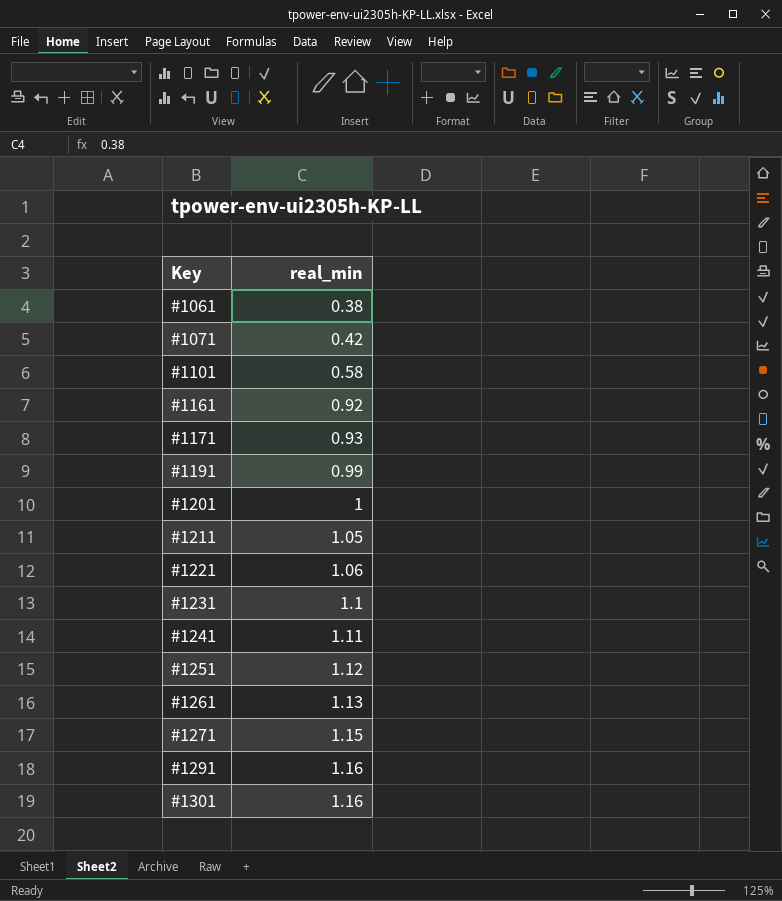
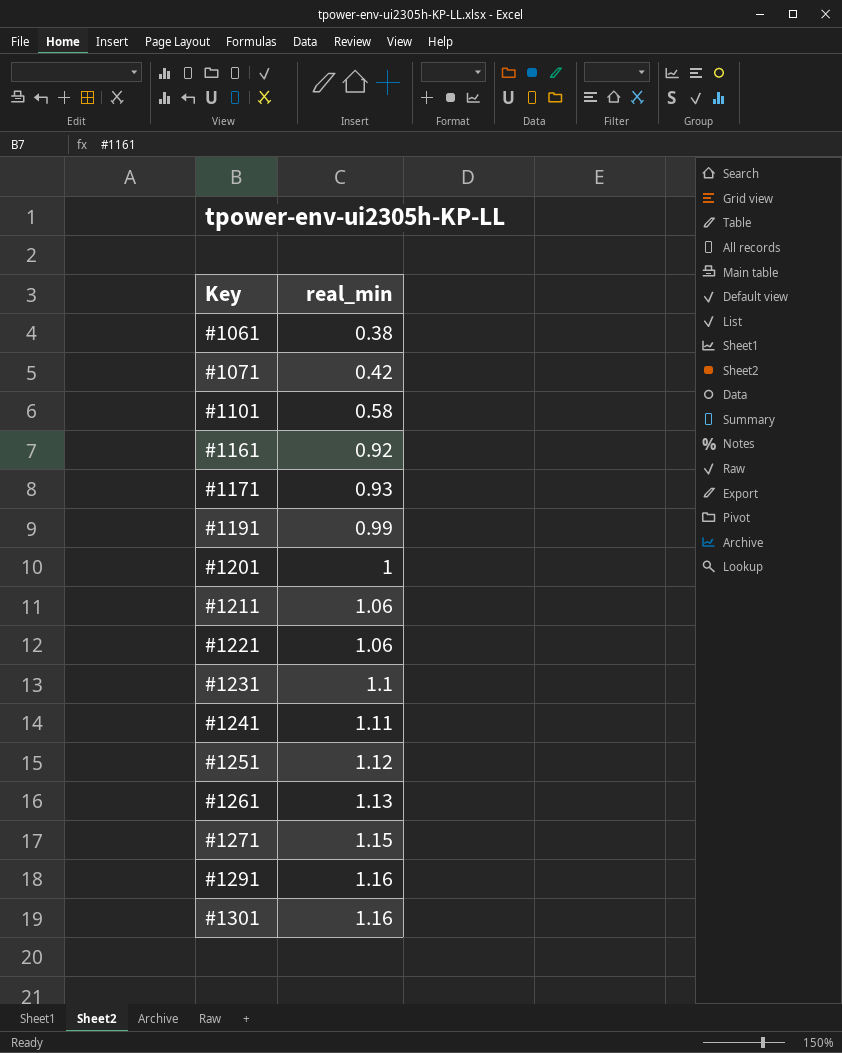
#1211 | real_min: 1.05 -> 1.06

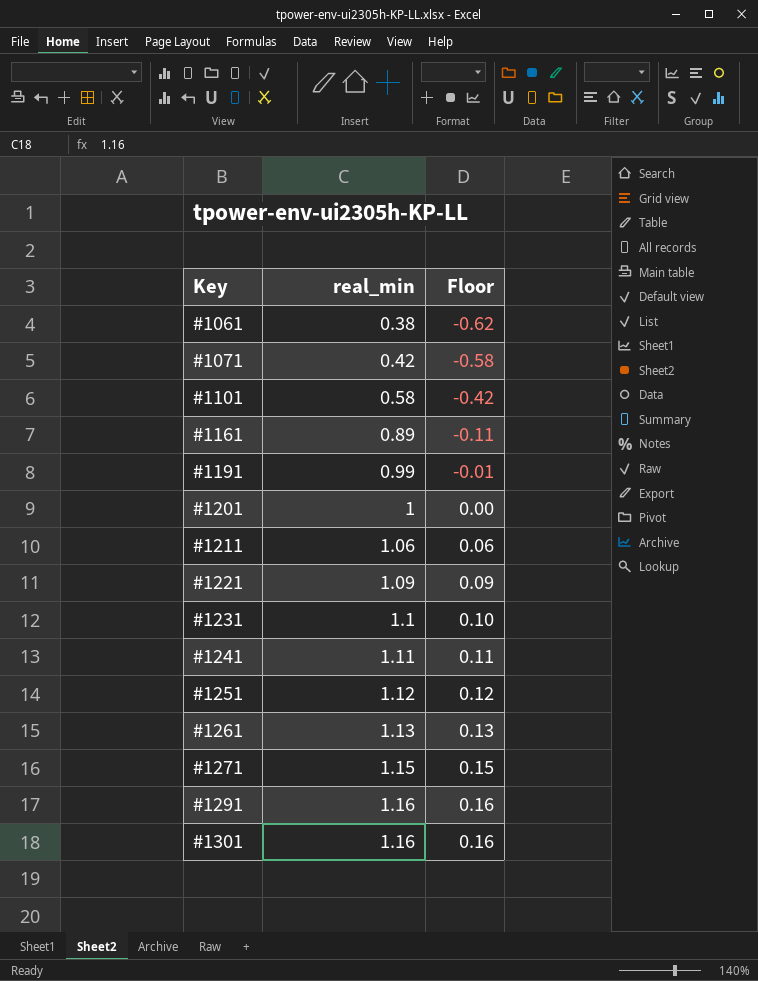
column Floor | formula: none -> [real_min] - 1
row #1171: 0.93 -> none
#1161 | real_min: 0.92 -> 0.89
#1221 | real_min: 1.06 -> 1.09

